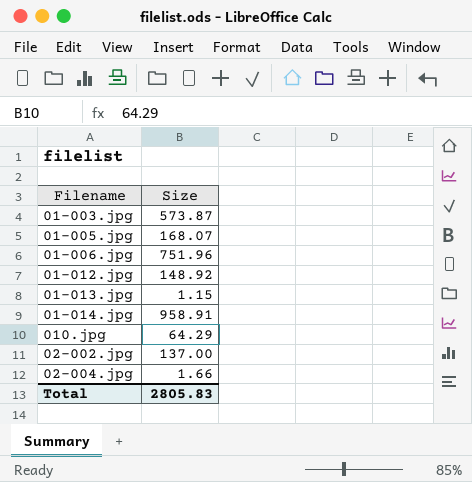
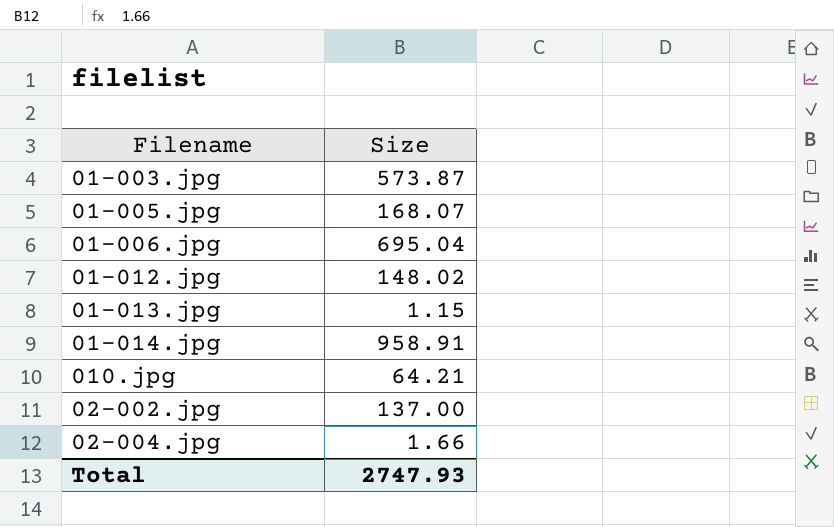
01-006.jpg | Size: 751.96 -> 695.04
01-012.jpg | Size: 148.92 -> 148.02
010.jpg | Size: 64.29 -> 64.21
Total | Size: 2805.83 -> 2747.93

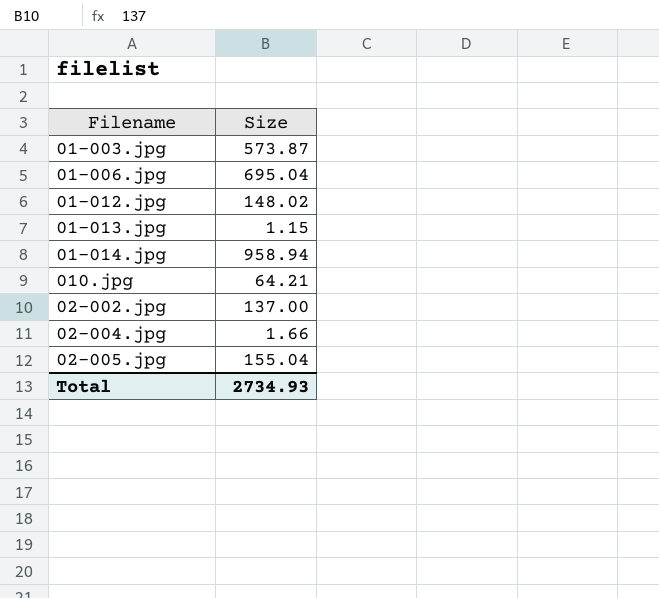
row 01-005.jpg: 168.07 -> none
01-014.jpg | Size: 958.91 -> 958.94
row 02-005.jpg: none -> 155.04
Total | Size: 2747.93 -> 2734.93

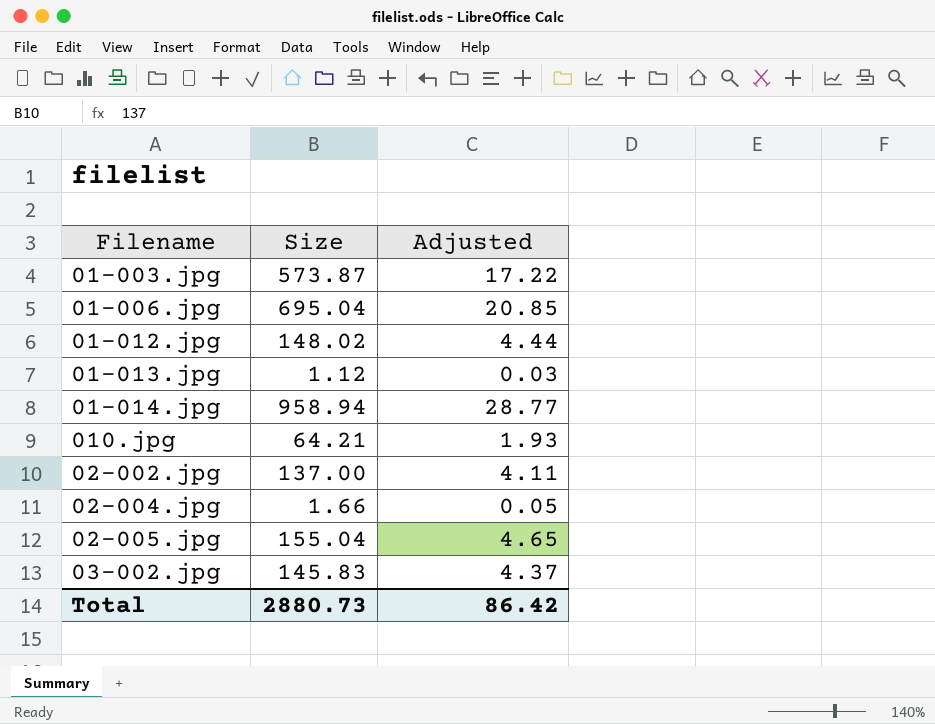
column Adjusted | formula: none -> [Size] * 0.03
01-013.jpg | Size: 1.15 -> 1.12
row 03-002.jpg: none -> 145.83 | 4.37
Total | Size: 2734.93 -> 2880.73

